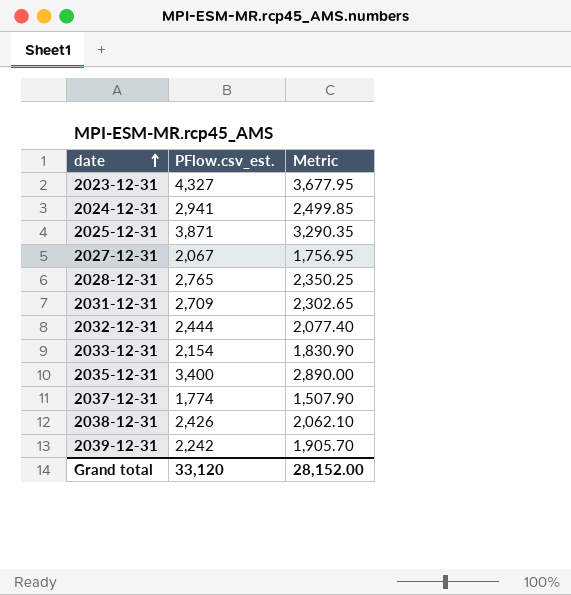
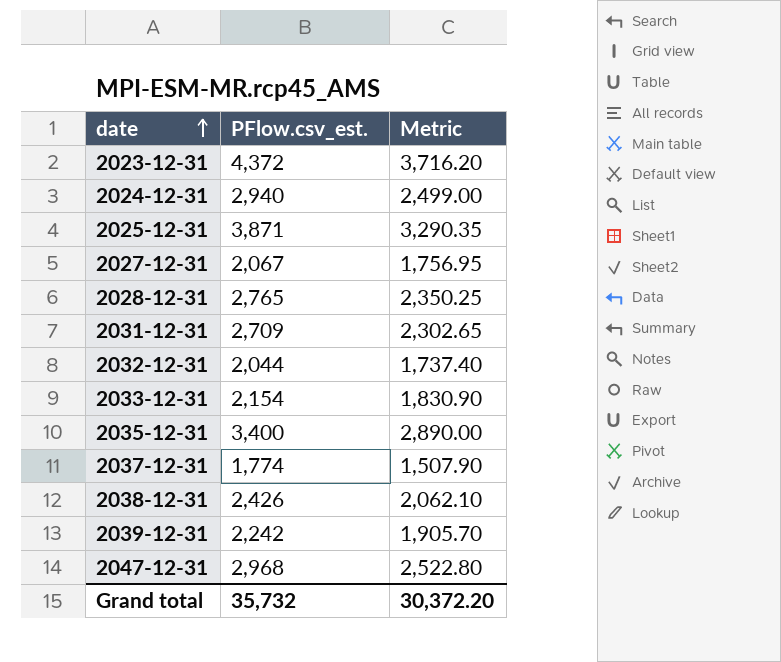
2023-12-31 | PFlow.csv_est.: 4,327 -> 4,372
2023-12-31 | Metric: 3,677.95 -> 3,716.20
2024-12-31 | PFlow.csv_est.: 2,941 -> 2,940
2024-12-31 | Metric: 2,499.85 -> 2,499.00
2032-12-31 | PFlow.csv_est.: 2,444 -> 2,044
2032-12-31 | Metric: 2,077.40 -> 1,737.40
row 2047-12-31: none -> 2,968 | 2,522.80
Grand total | PFlow.csv_est.: 33,120 -> 35,732
Grand total | Metric: 28,152.00 -> 30,372.20

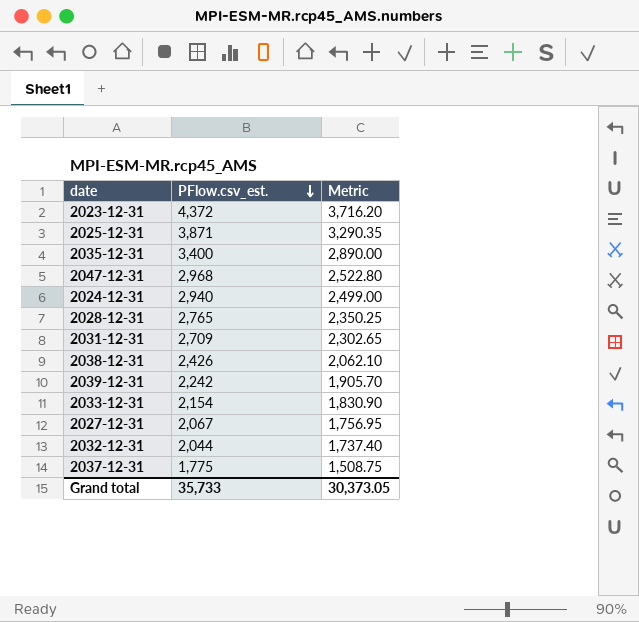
row order: date ascending -> PFlow.csv_est. descending
2037-12-31 | PFlow.csv_est.: 1,774 -> 1,775
2037-12-31 | Metric: 1,507.90 -> 1,508.75
Grand total | PFlow.csv_est.: 35,732 -> 35,733
Grand total | Metric: 30,372.20 -> 30,373.05

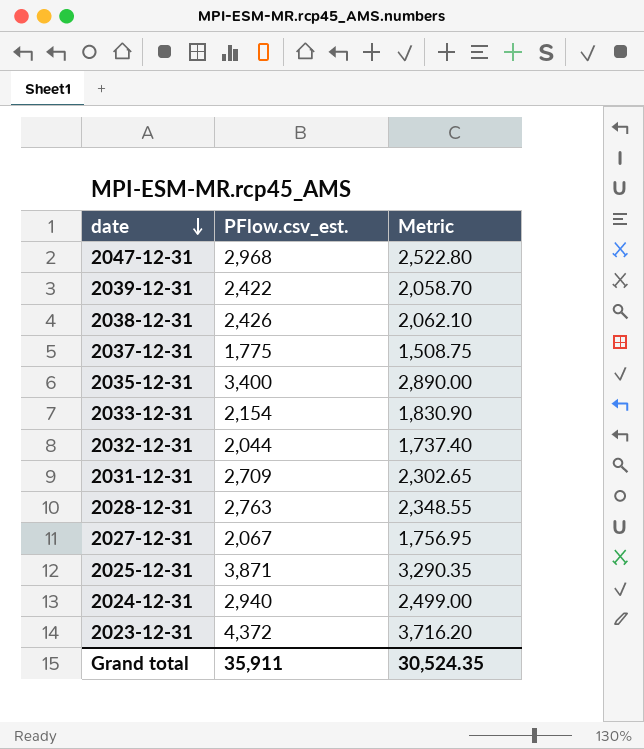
row order: PFlow.csv_est. descending -> date descending
2039-12-31 | PFlow.csv_est.: 2,242 -> 2,422
2039-12-31 | Metric: 1,905.70 -> 2,058.70
2028-12-31 | PFlow.csv_est.: 2,765 -> 2,763
2028-12-31 | Metric: 2,350.25 -> 2,348.55
Grand total | PFlow.csv_est.: 35,733 -> 35,911
Grand total | Metric: 30,373.05 -> 30,524.35

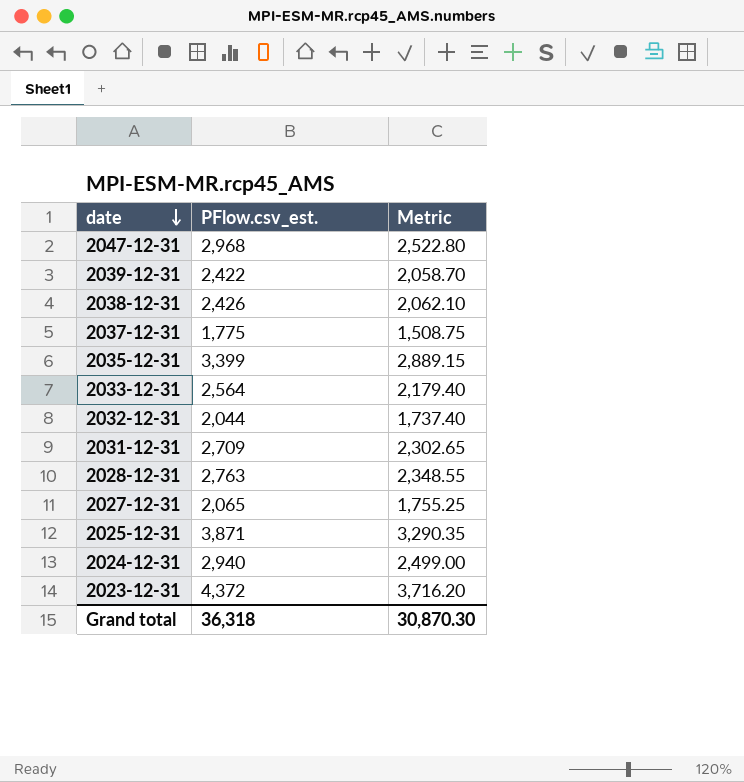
2035-12-31 | PFlow.csv_est.: 3,400 -> 3,399
2035-12-31 | Metric: 2,890.00 -> 2,889.15
2033-12-31 | PFlow.csv_est.: 2,154 -> 2,564
2033-12-31 | Metric: 1,830.90 -> 2,179.40
2027-12-31 | PFlow.csv_est.: 2,067 -> 2,065
2027-12-31 | Metric: 1,756.95 -> 1,755.25
Grand total | PFlow.csv_est.: 35,911 -> 36,318
Grand total | Metric: 30,524.35 -> 30,870.30

